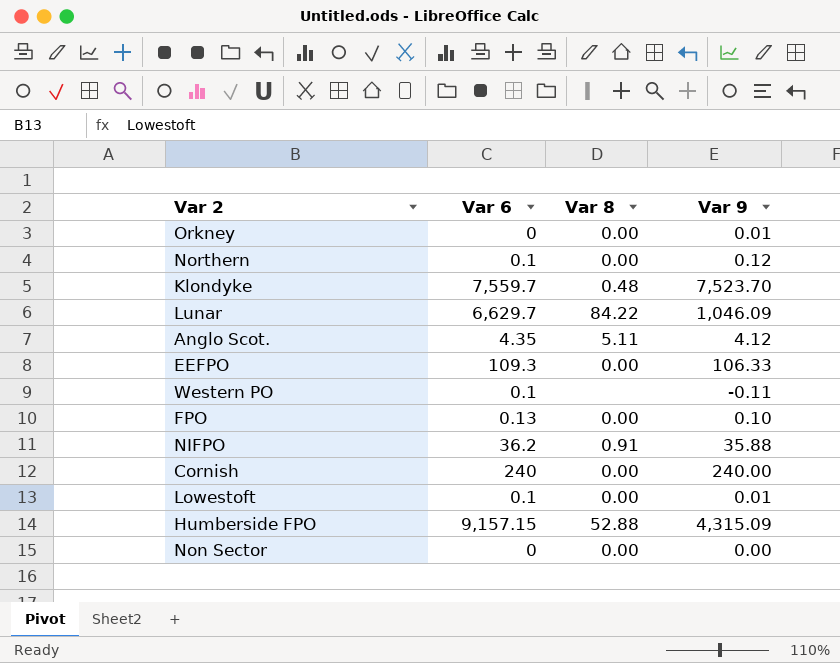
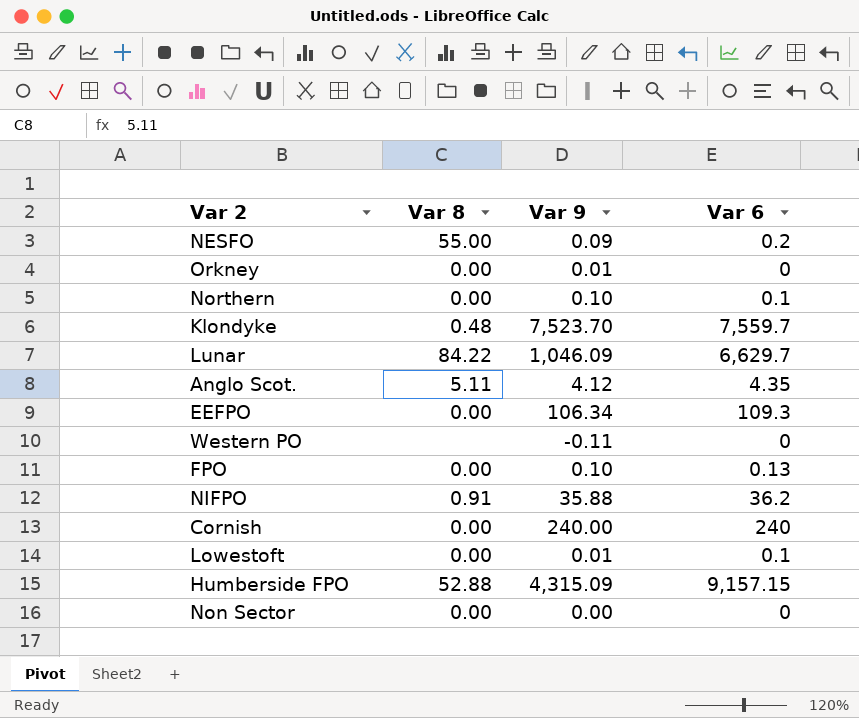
column Var 6 | position: 2 -> 4
row NESFO: none -> 55.00 | 0.09 | 0.2
Northern | Var 9: 0.12 -> 0.10
EEFPO | Var 9: 106.33 -> 106.34
Western PO | Var 6: 0.1 -> 0

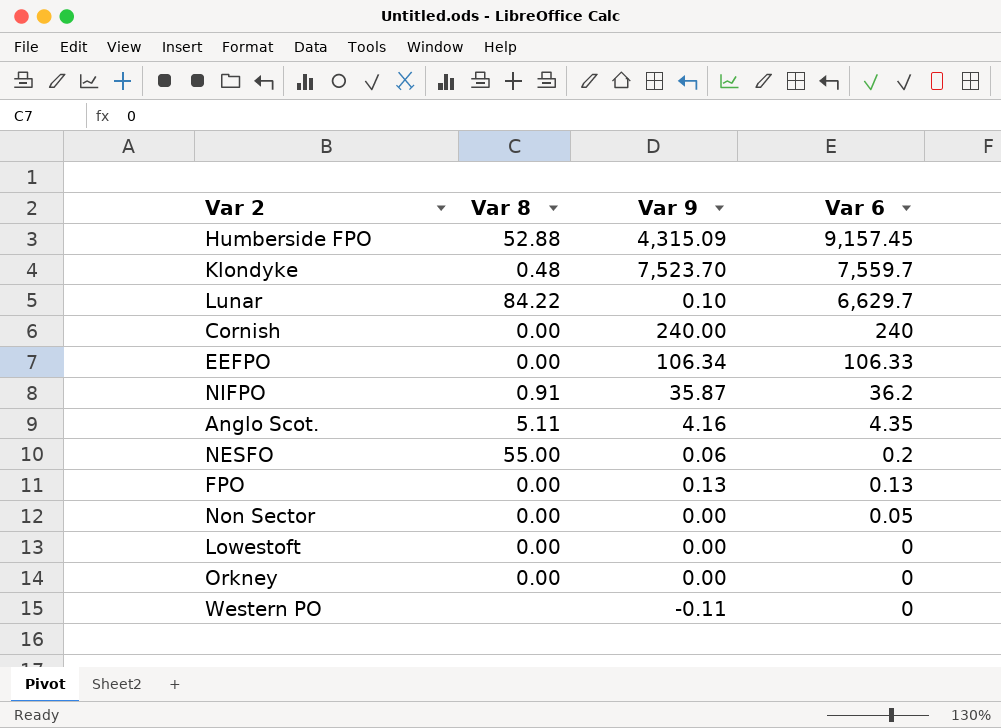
row order: none -> Var 6 descending
row Northern: 0.00 | 0.10 | 0.1 -> none
Humberside FPO | Var 6: 9,157.15 -> 9,157.45
Lunar | Var 9: 1,046.09 -> 0.10
EEFPO | Var 6: 109.3 -> 106.33
NIFPO | Var 9: 35.88 -> 35.87
Anglo Scot. | Var 9: 4.12 -> 4.16
NESFO | Var 9: 0.09 -> 0.06
FPO | Var 9: 0.10 -> 0.13
Non Sector | Var 6: 0 -> 0.05
Lowestoft | Var 9: 0.01 -> 0.00
Lowestoft | Var 6: 0.1 -> 0
Orkney | Var 9: 0.01 -> 0.00

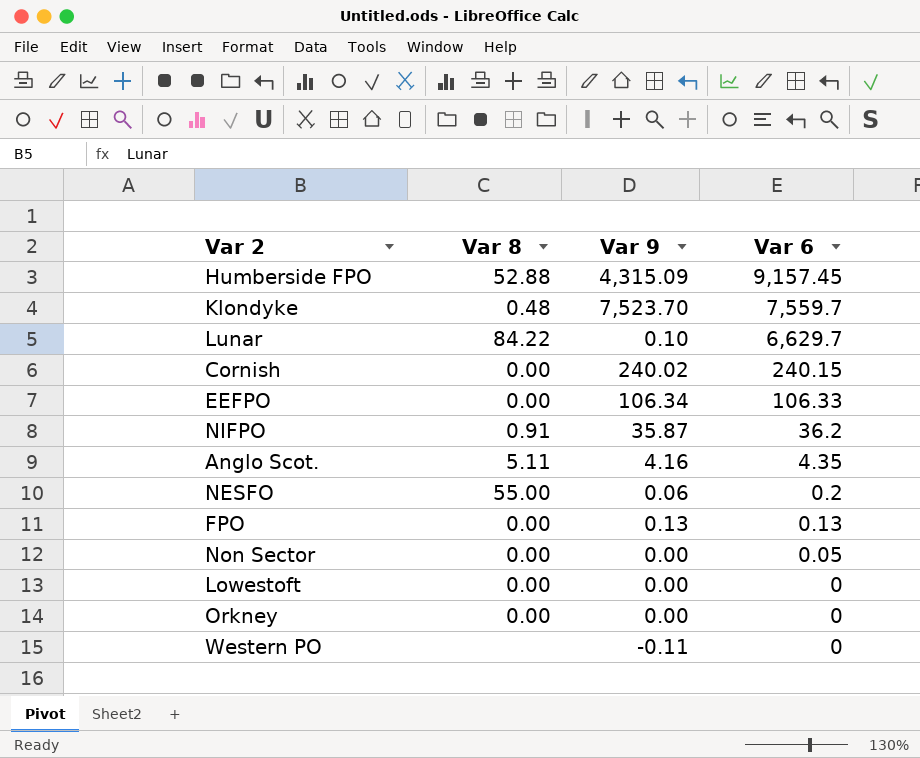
Cornish | Var 9: 240.00 -> 240.02
Cornish | Var 6: 240 -> 240.15

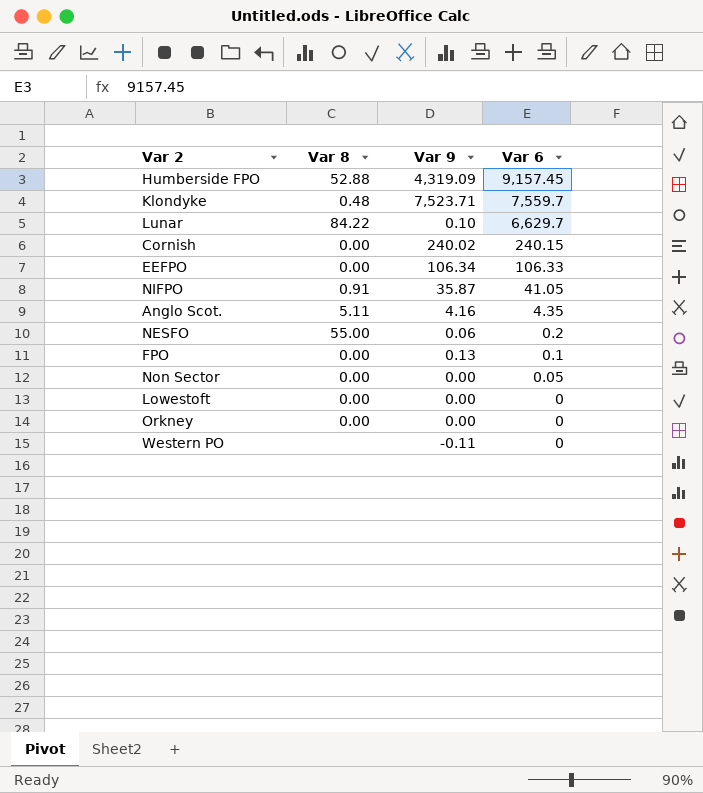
Humberside FPO | Var 9: 4,315.09 -> 4,319.09
Klondyke | Var 9: 7,523.70 -> 7,523.71
NIFPO | Var 6: 36.2 -> 41.05
FPO | Var 6: 0.13 -> 0.1

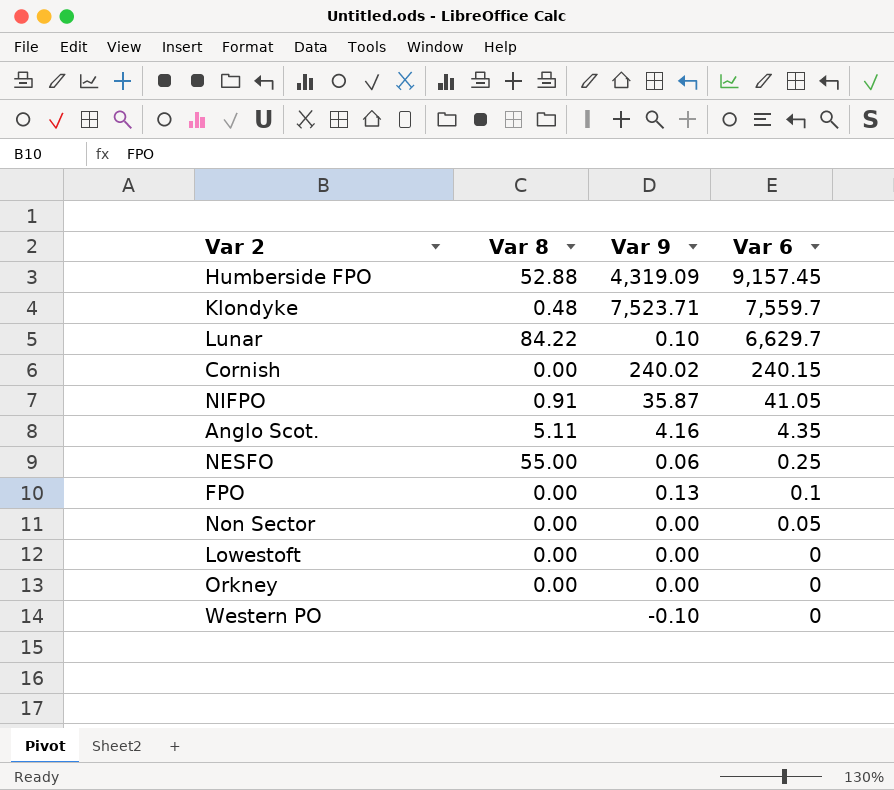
row EEFPO: 0.00 | 106.34 | 106.33 -> none
NESFO | Var 6: 0.2 -> 0.25
Western PO | Var 9: -0.11 -> -0.10

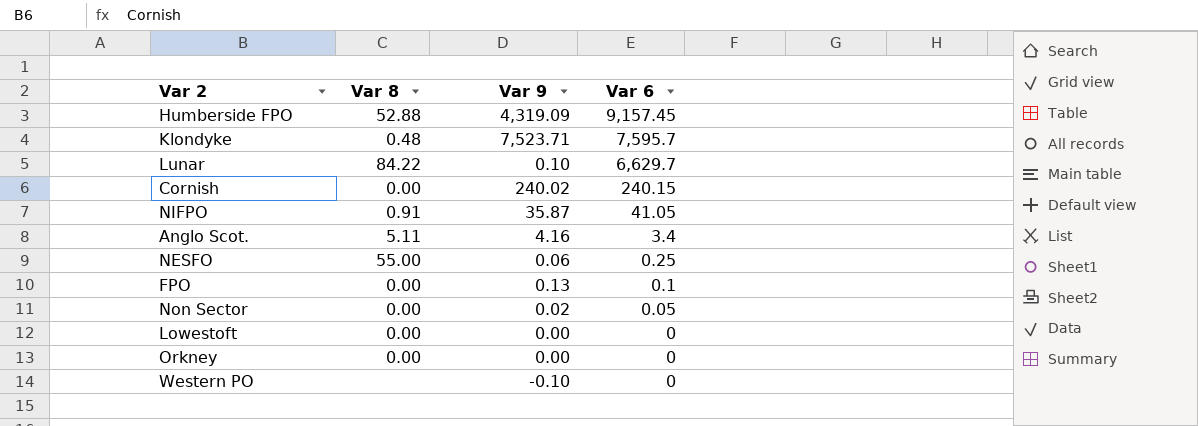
Klondyke | Var 6: 7,559.7 -> 7,595.7
Anglo Scot. | Var 6: 4.35 -> 3.4
Non Sector | Var 9: 0.00 -> 0.02

